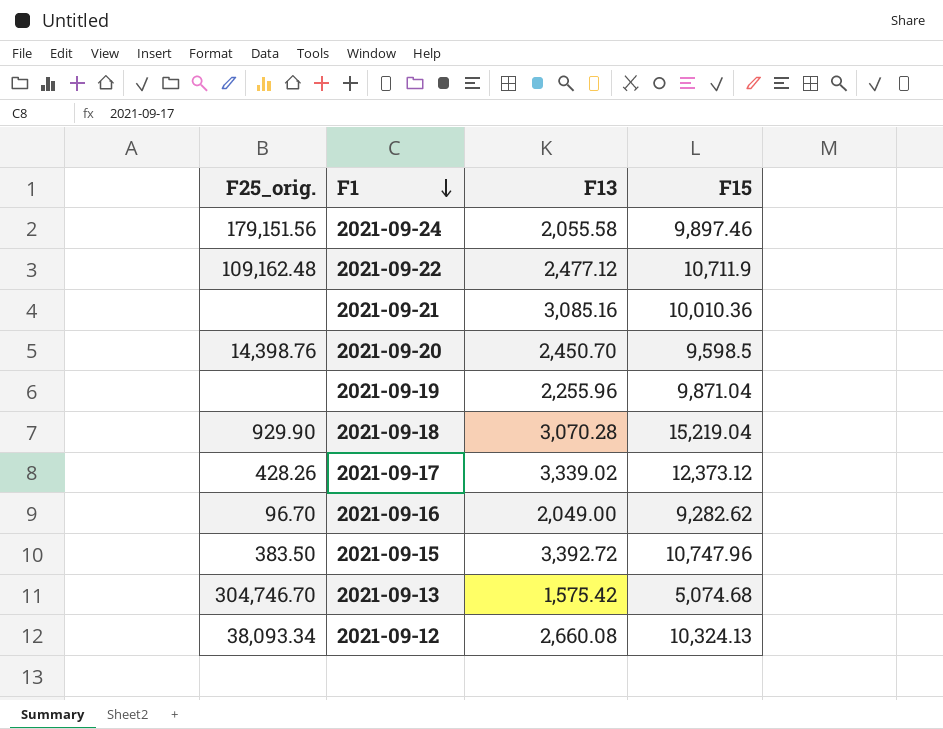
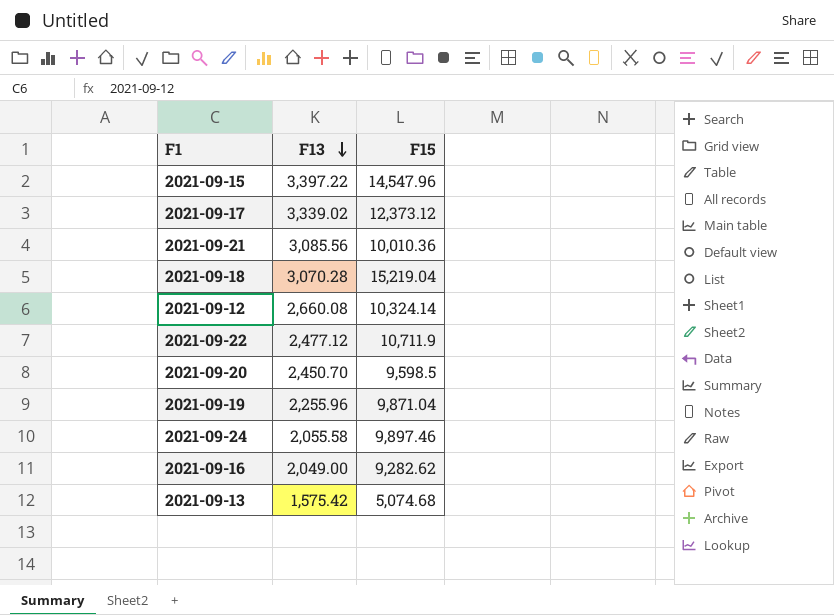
row order: F1 descending -> F13 descending
column F25_orig. | position: 1 -> none
2021-09-15 | F13: 3,392.72 -> 3,397.22
2021-09-15 | F15: 10,747.96 -> 14,547.96
2021-09-21 | F13: 3,085.16 -> 3,085.56
2021-09-12 | F15: 10,324.13 -> 10,324.14

